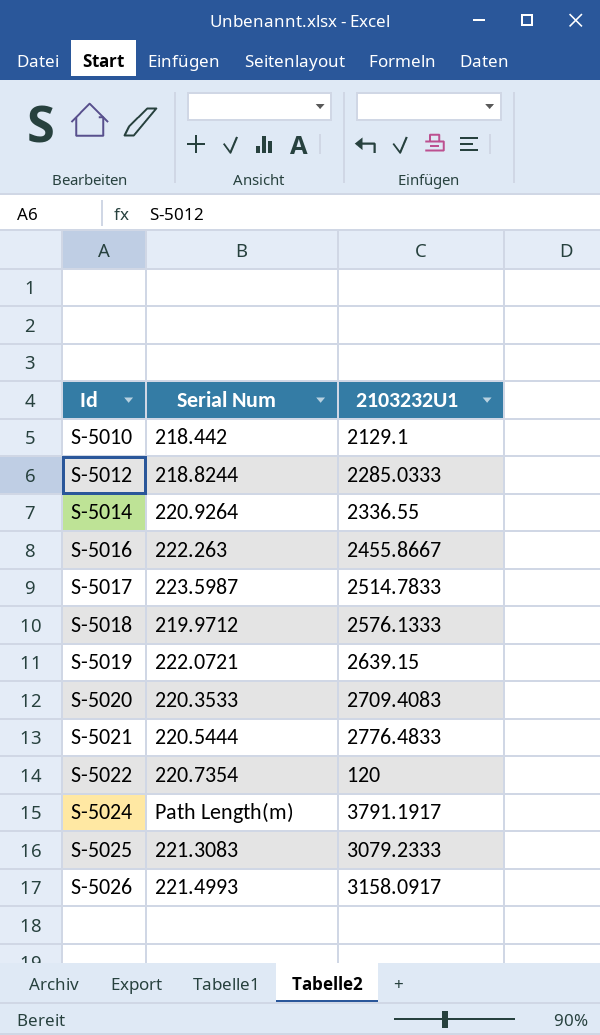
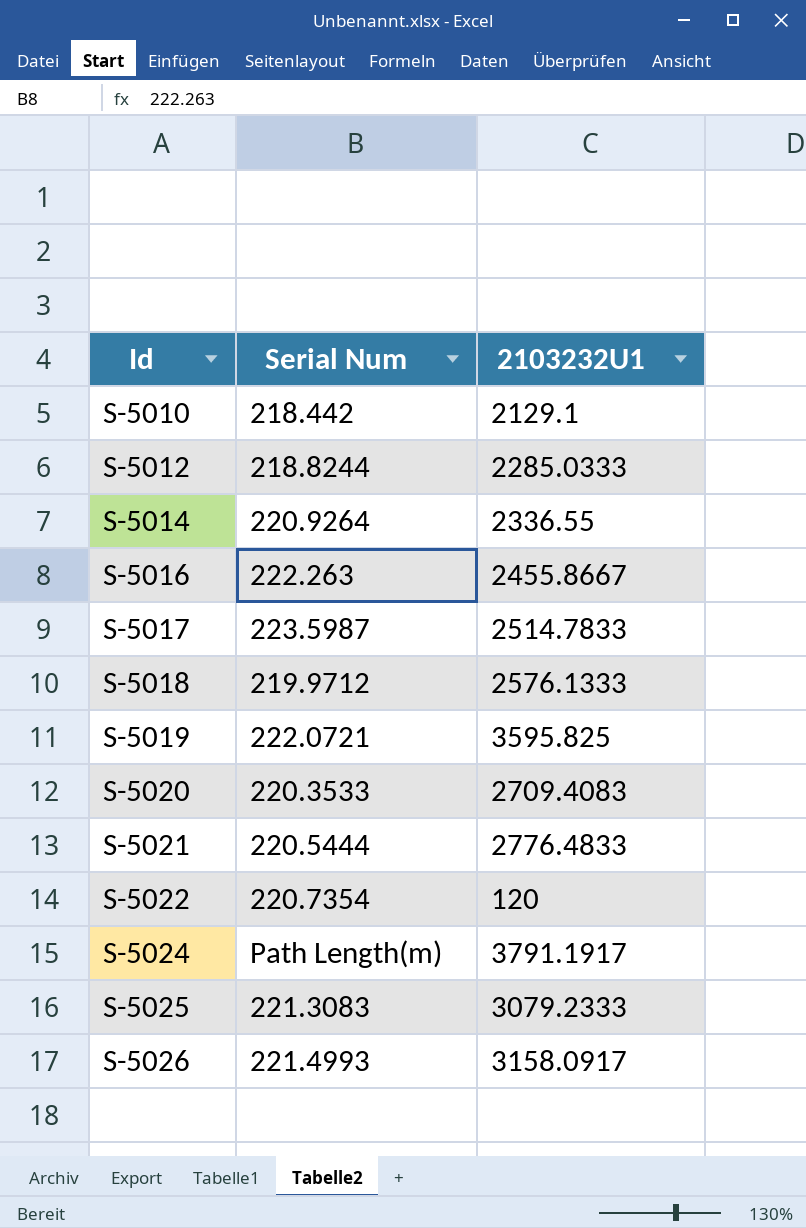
S-5019 | 2103232U1: 2639.15 -> 3595.825

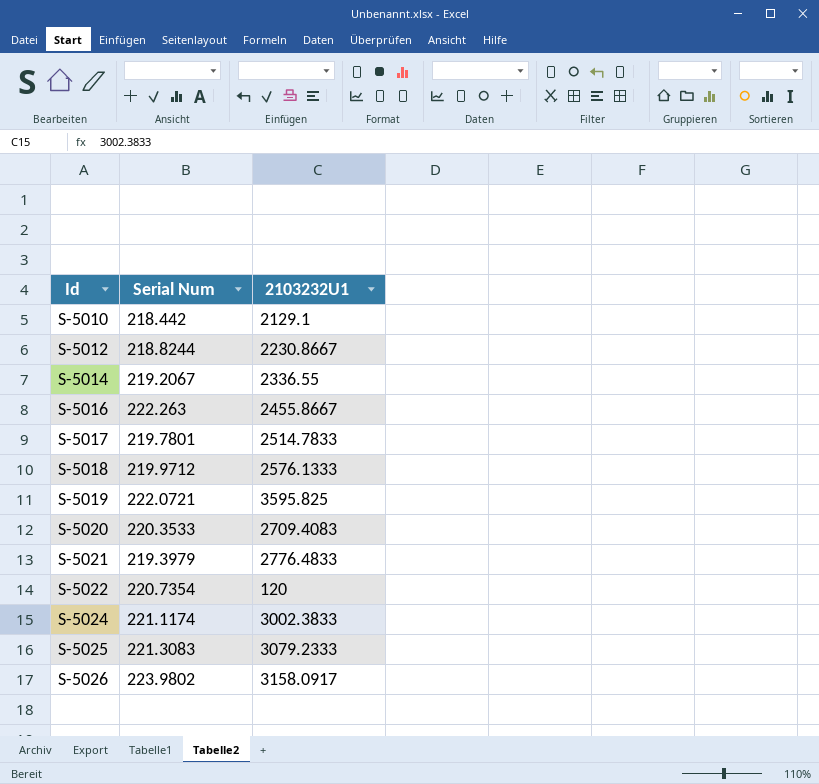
S-5012 | 2103232U1: 2285.0333 -> 2230.8667
S-5014 | Serial Num: 220.9264 -> 219.2067
S-5017 | Serial Num: 223.5987 -> 219.7801
S-5021 | Serial Num: 220.5444 -> 219.3979
S-5024 | Serial Num: Path Length(m) -> 221.1174
S-5024 | 2103232U1: 3791.1917 -> 3002.3833
S-5026 | Serial Num: 221.4993 -> 223.9802

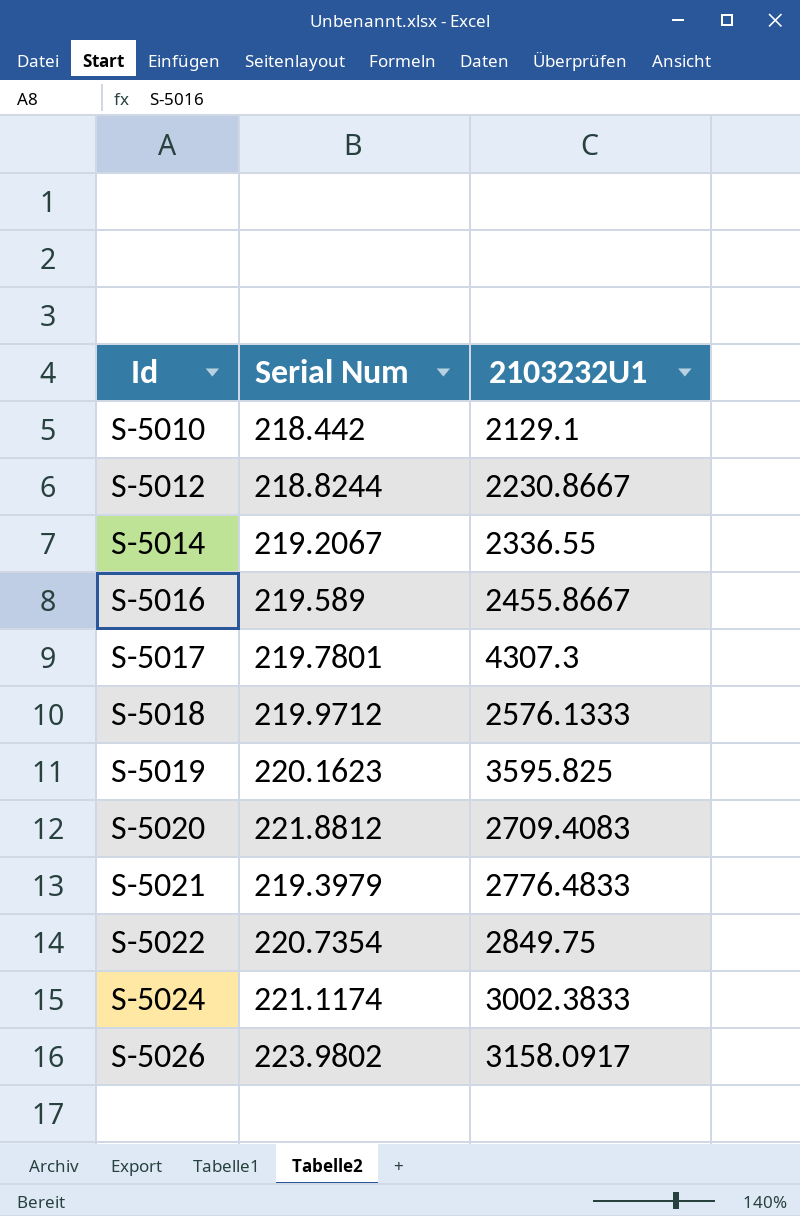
row S-5025: 221.3083 | 3079.2333 -> none
S-5016 | Serial Num: 222.263 -> 219.589
S-5017 | 2103232U1: 2514.7833 -> 4307.3
S-5019 | Serial Num: 222.0721 -> 220.1623
S-5020 | Serial Num: 220.3533 -> 221.8812
S-5022 | 2103232U1: 120 -> 2849.75

